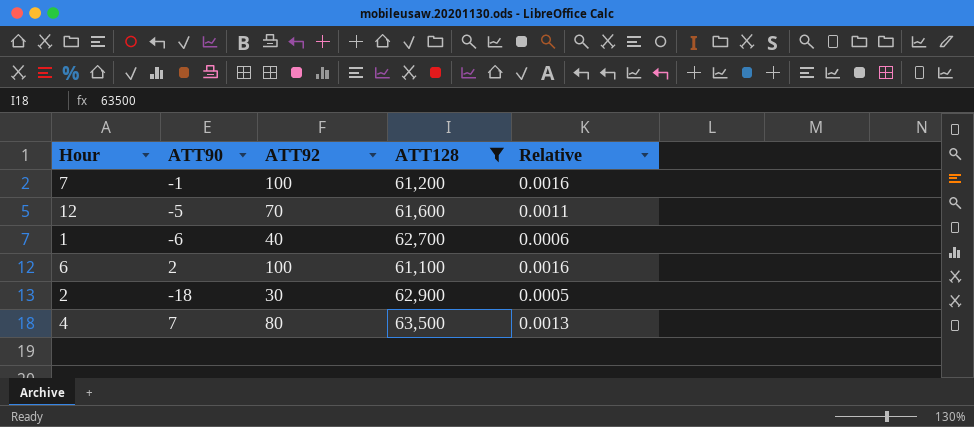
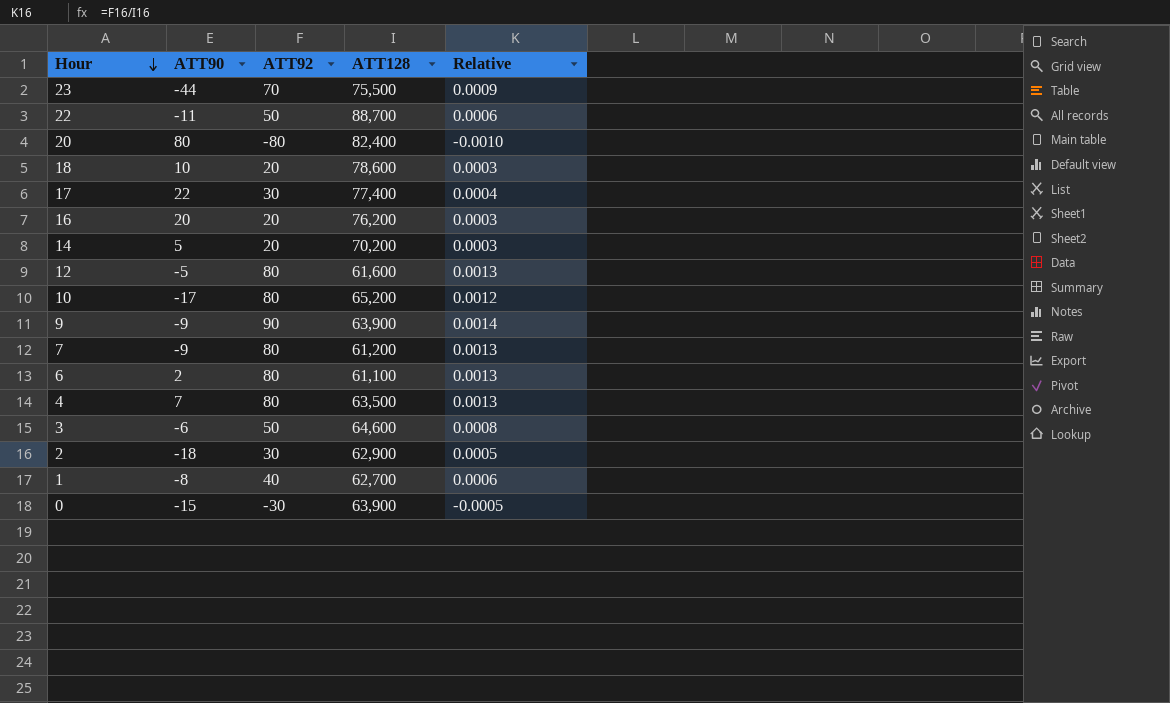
filter: ATT128 <= 63,500 -> none
row order: none -> Hour descending
12 | ATT92: 70 -> 80
12 | Relative: 0.0011 -> 0.0013
7 | ATT90: -1 -> -9
7 | ATT92: 100 -> 80
7 | Relative: 0.0016 -> 0.0013
6 | ATT92: 100 -> 80
6 | Relative: 0.0016 -> 0.0013
1 | ATT90: -6 -> -8

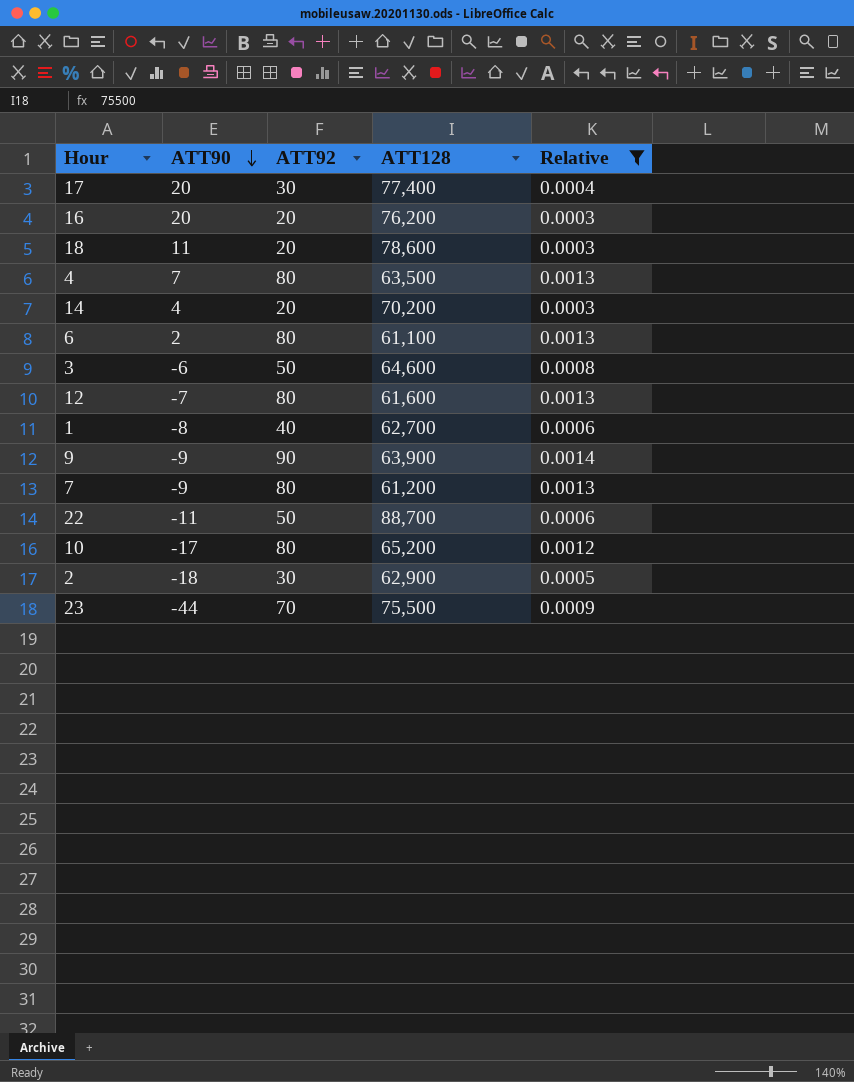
filter: none -> Relative >= 0.0003
row order: Hour descending -> ATT90 descending
17 | ATT90: 22 -> 20
18 | ATT90: 10 -> 11
14 | ATT90: 5 -> 4
12 | ATT90: -5 -> -7

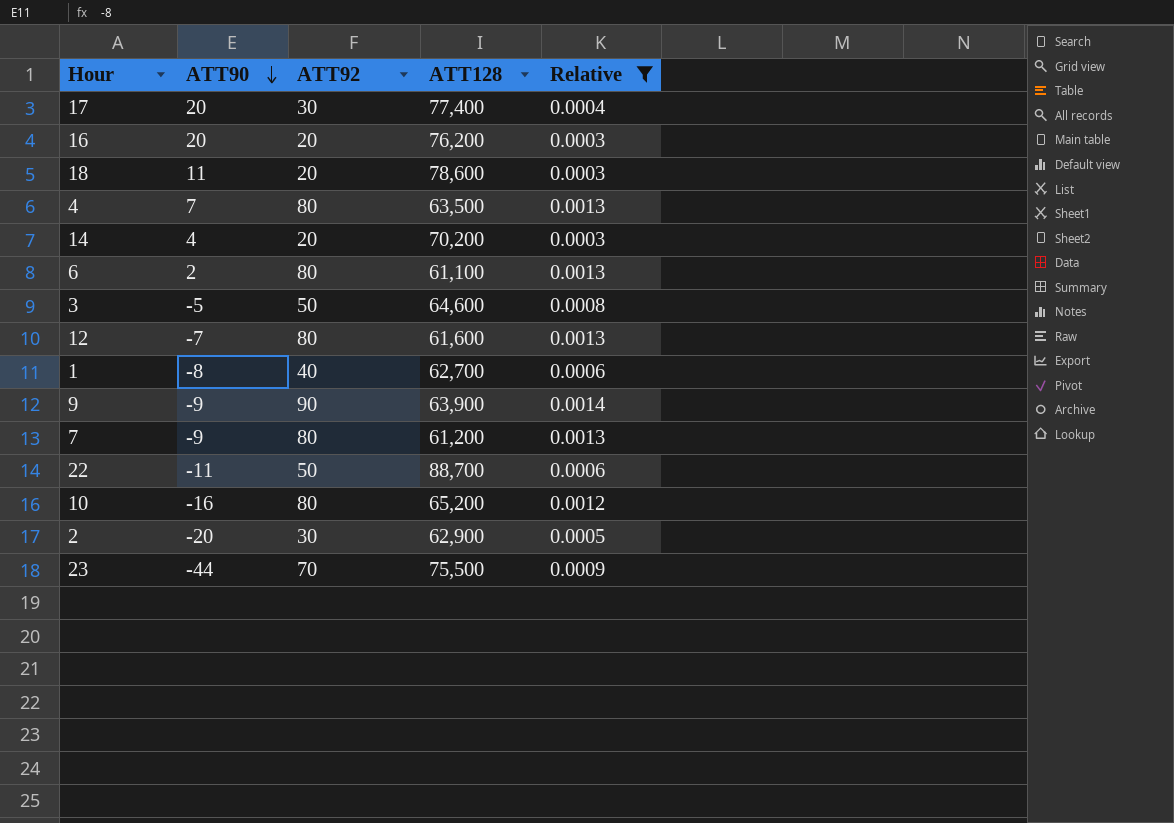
3 | ATT90: -6 -> -5
10 | ATT90: -17 -> -16
2 | ATT90: -18 -> -20

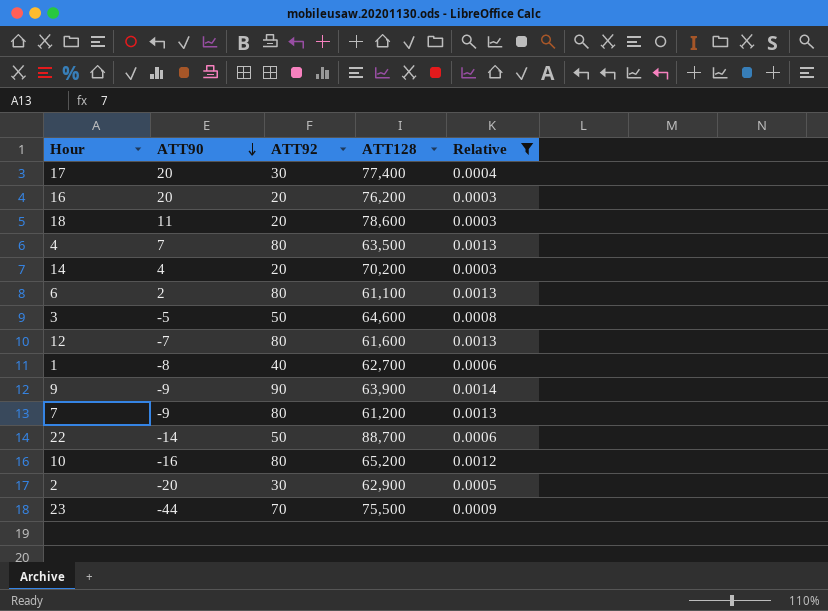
22 | ATT90: -11 -> -14

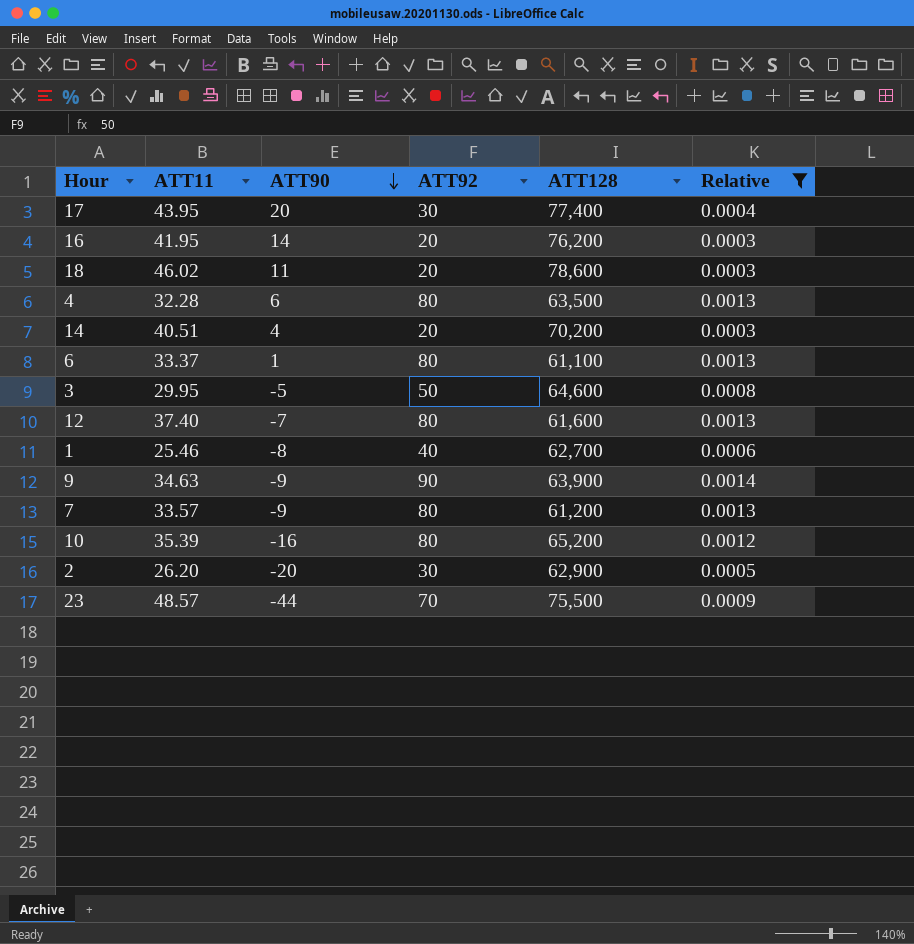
column ATT11 | position: none -> 2
row 22: -14 | 50 | 88,700 | 0.0006 -> none
16 | ATT90: 20 -> 14
4 | ATT90: 7 -> 6
6 | ATT90: 2 -> 1

